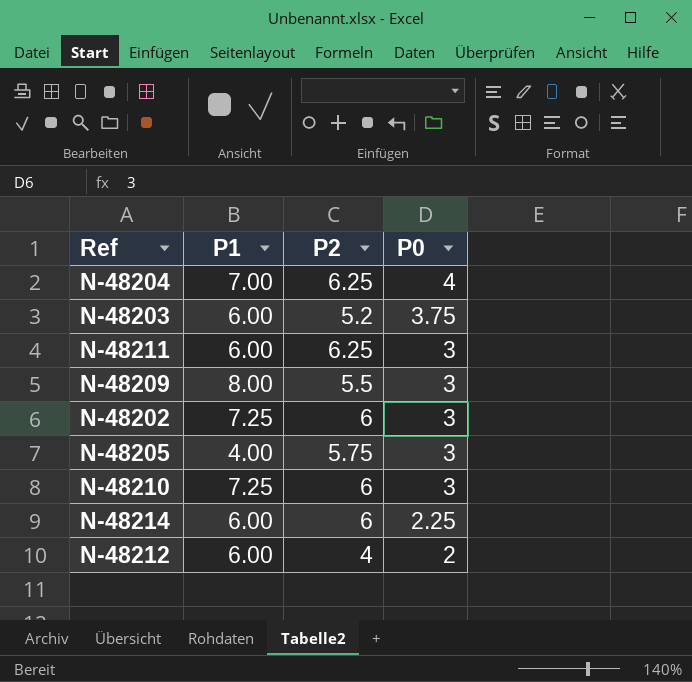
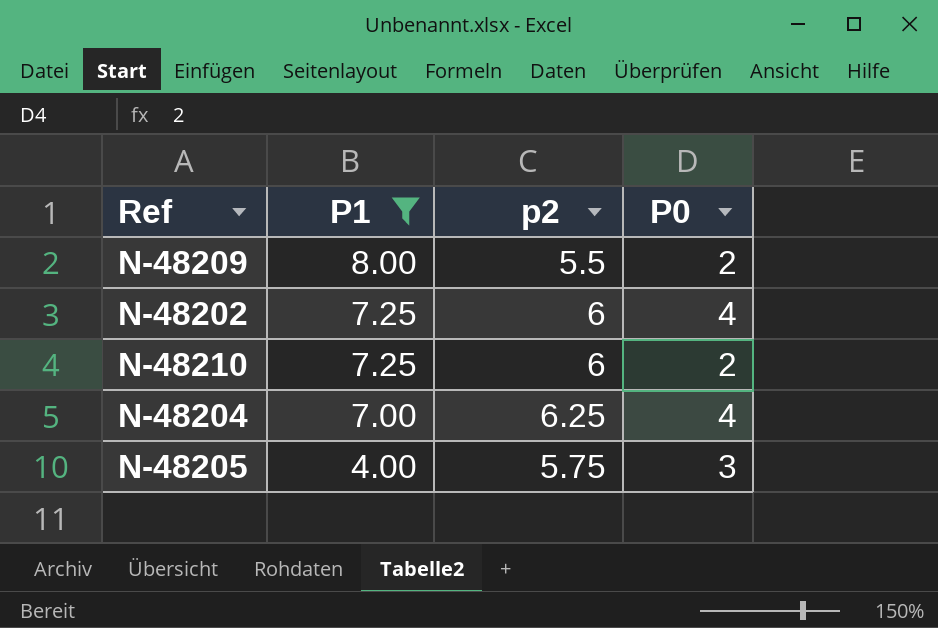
filter: none -> P1 != 6.00
row order: P0 descending -> P1 descending
column name: P2 -> p2
N-48209 | P0: 3 -> 2
N-48202 | P0: 3 -> 4
N-48210 | P0: 3 -> 2

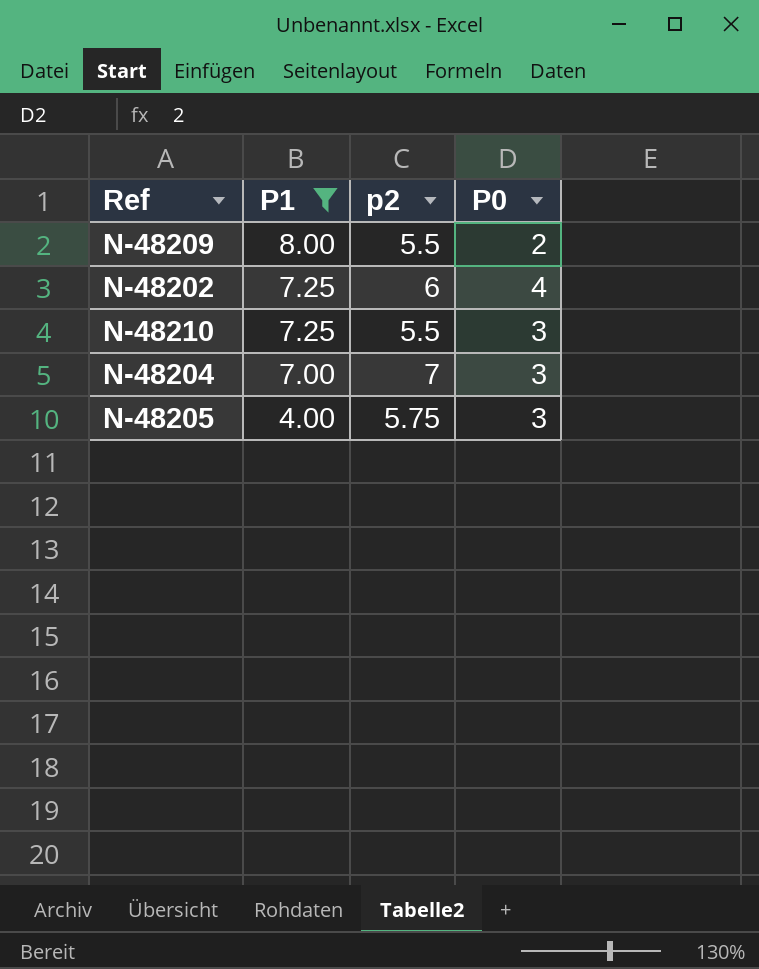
N-48210 | p2: 6 -> 5.5
N-48210 | P0: 2 -> 3
N-48204 | p2: 6.25 -> 7
N-48204 | P0: 4 -> 3

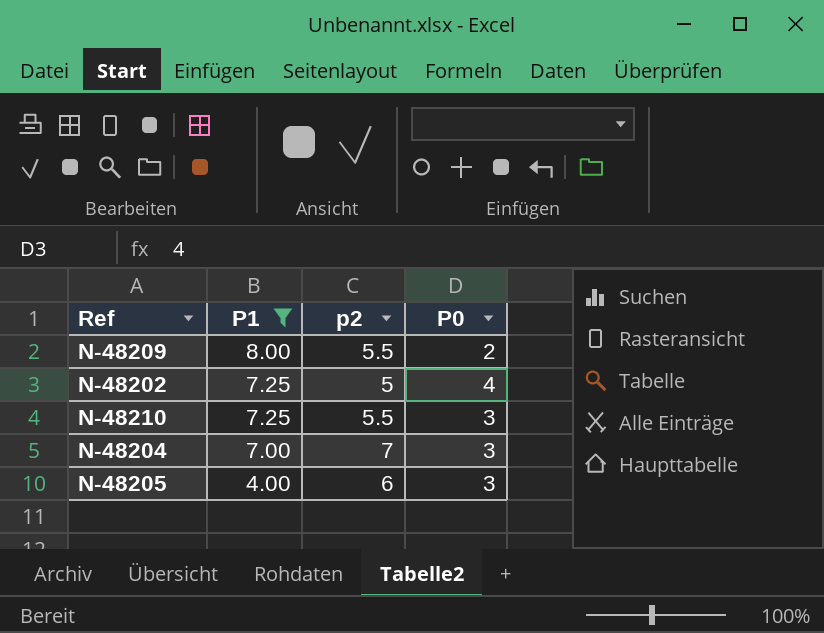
N-48202 | p2: 6 -> 5
N-48205 | p2: 5.75 -> 6

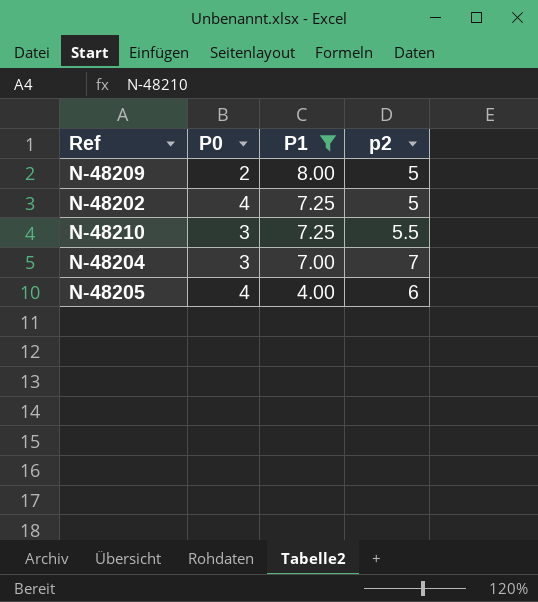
column P0 | position: 4 -> 2
N-48209 | p2: 5.5 -> 5
N-48205 | P0: 3 -> 4

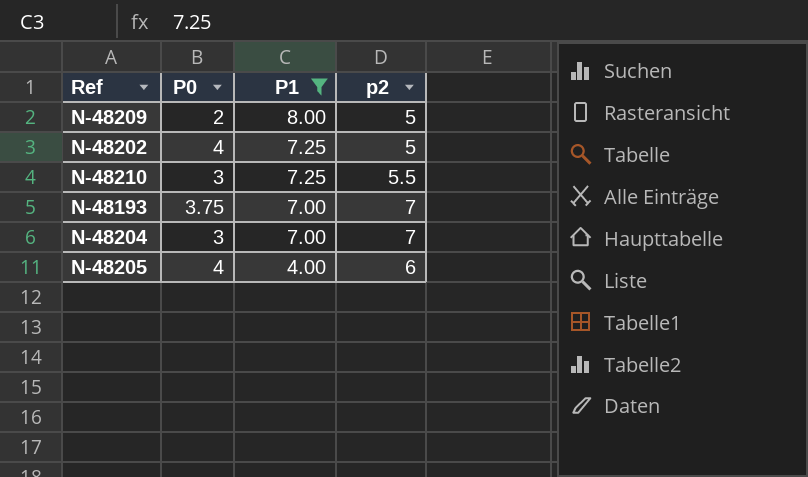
row N-48193: none -> 3.75 | 7.00 | 7

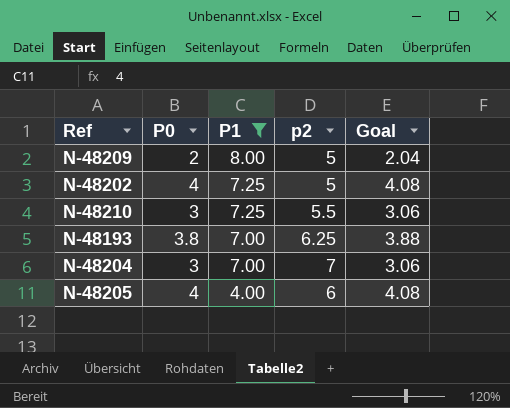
column Goal | formula: none -> [P0] * 1.02
N-48193 | P0: 3.75 -> 3.8
N-48193 | p2: 7 -> 6.25

